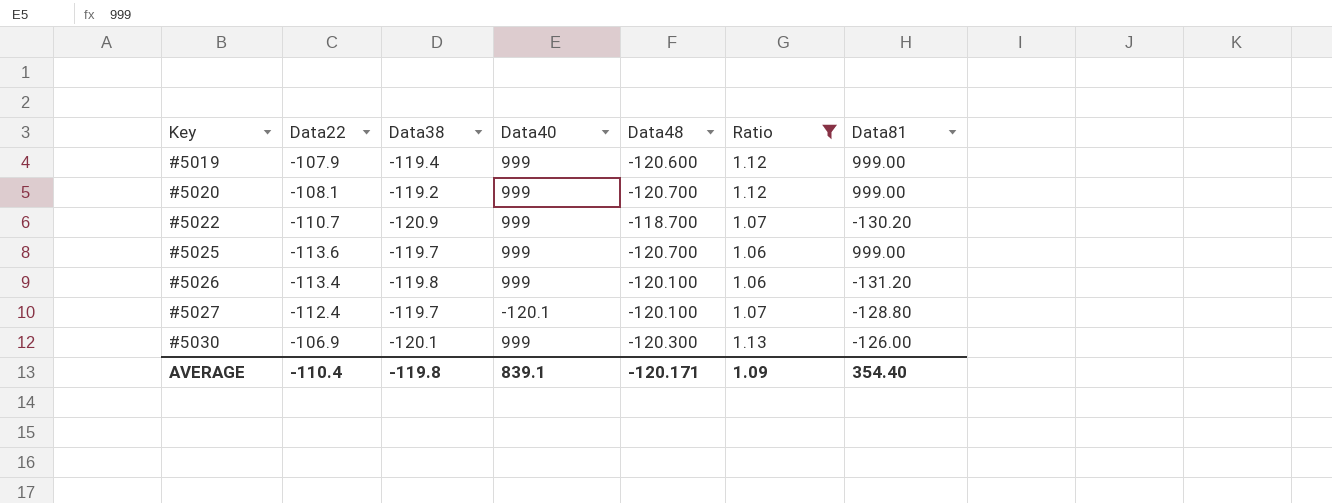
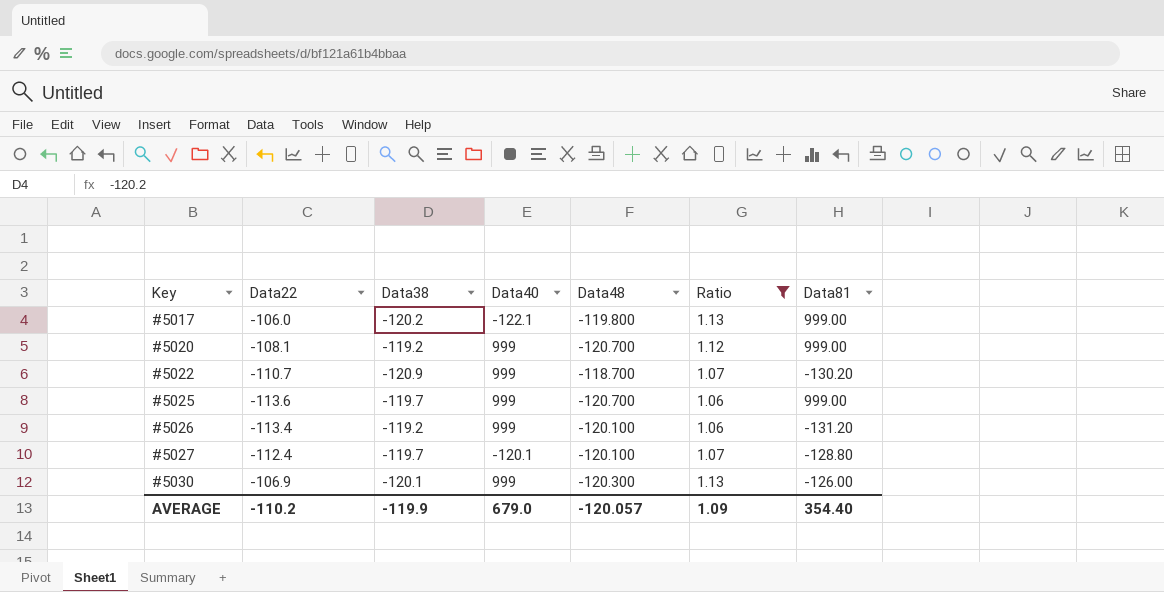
row #5019: -107.9 | -119.4 | 999 | -120.600 | 1.12 | 999.00 -> none
row #5017: none -> -106.0 | -120.2 | -122.1 | -119.800 | 1.13 | 999.00
#5026 | Data38: -119.8 -> -119.2
AVERAGE | Data22: -110.4 -> -110.2
AVERAGE | Data38: -119.8 -> -119.9
AVERAGE | Data40: 839.1 -> 679.0
AVERAGE | Data48: -120.171 -> -120.057

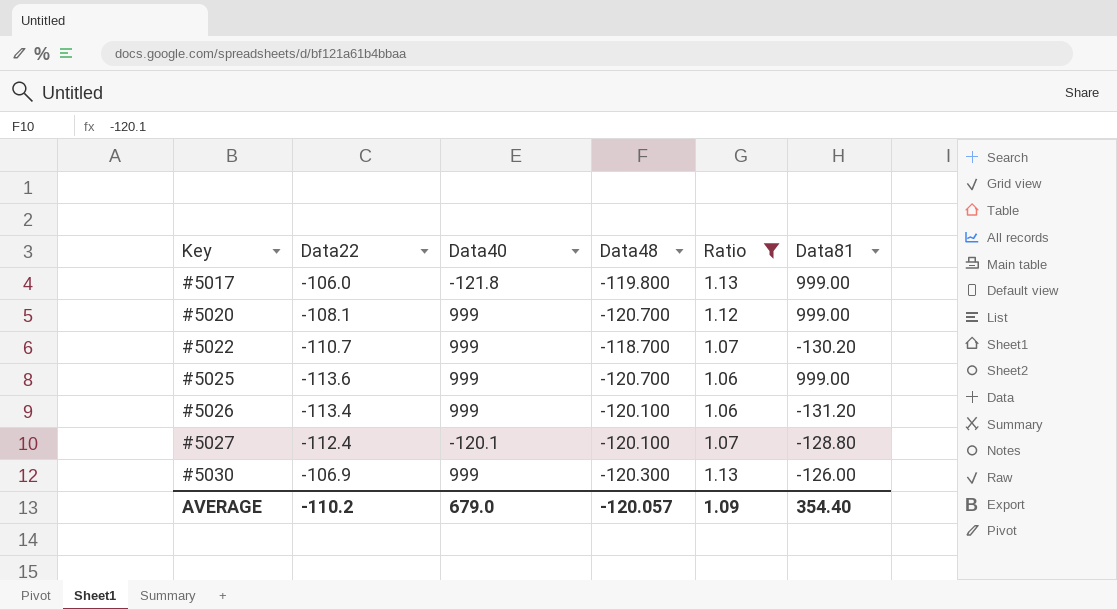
column Data38 | position: 3 -> none
#5017 | Data40: -122.1 -> -121.8

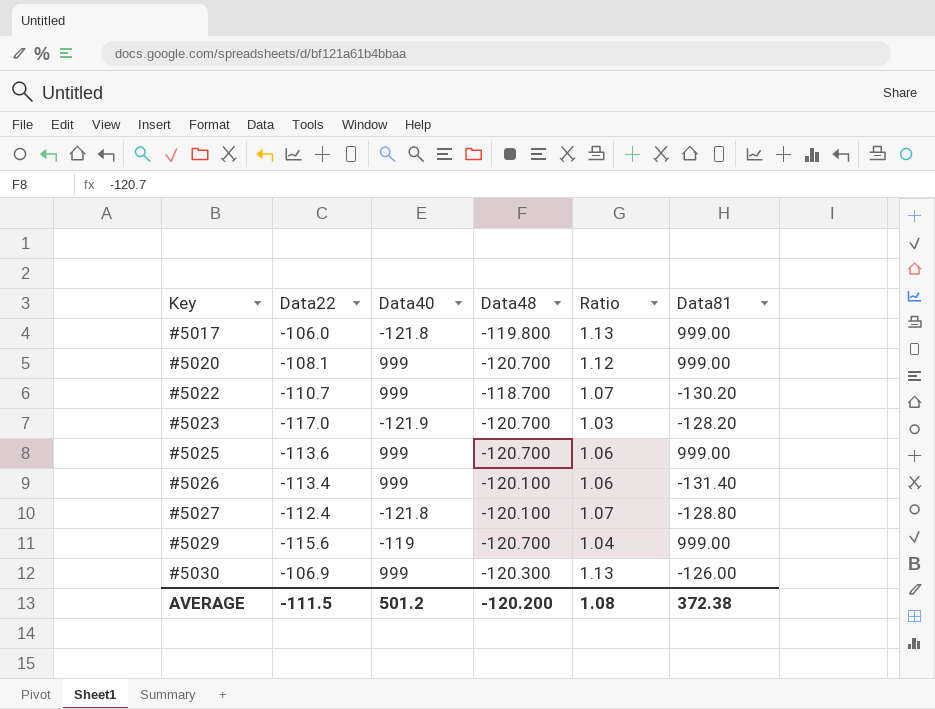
filter: Ratio >= 1.06 -> none
#5026 | Data81: -131.20 -> -131.40
#5027 | Data40: -120.1 -> -121.8
AVERAGE | Data22: -110.2 -> -111.5
AVERAGE | Data40: 679.0 -> 501.2
AVERAGE | Data48: -120.057 -> -120.200
AVERAGE | Ratio: 1.09 -> 1.08
AVERAGE | Data81: 354.40 -> 372.38

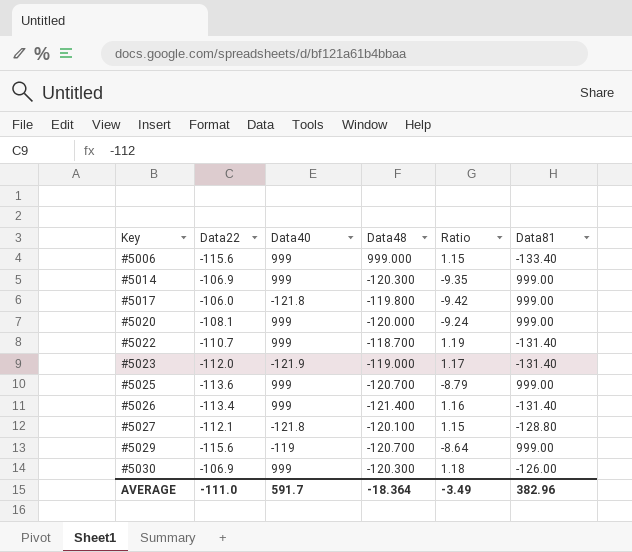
column Ratio | formula: [Data48] / [Data22] -> [Data81] / [Data22]
row #5006: none -> -115.6 | 999 | 999.000 | 1.15 | -133.40
row #5014: none -> -106.9 | 999 | -120.300 | -9.35 | 999.00
#5020 | Data48: -120.700 -> -120.000
#5022 | Data81: -130.20 -> -131.40
#5023 | Data22: -117.0 -> -112.0
#5023 | Data48: -120.700 -> -119.000
#5023 | Data81: -128.20 -> -131.40
#5026 | Data48: -120.100 -> -121.400
#5027 | Data22: -112.4 -> -112.1
AVERAGE | Data22: -111.5 -> -111.0
AVERAGE | Data40: 501.2 -> 591.7
AVERAGE | Data48: -120.200 -> -18.364
AVERAGE | Ratio: 1.08 -> -3.49
AVERAGE | Data81: 372.38 -> 382.96

